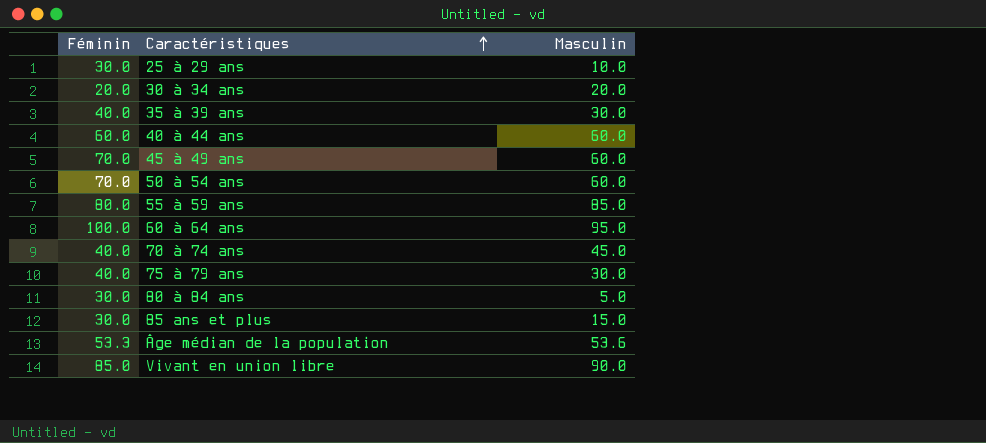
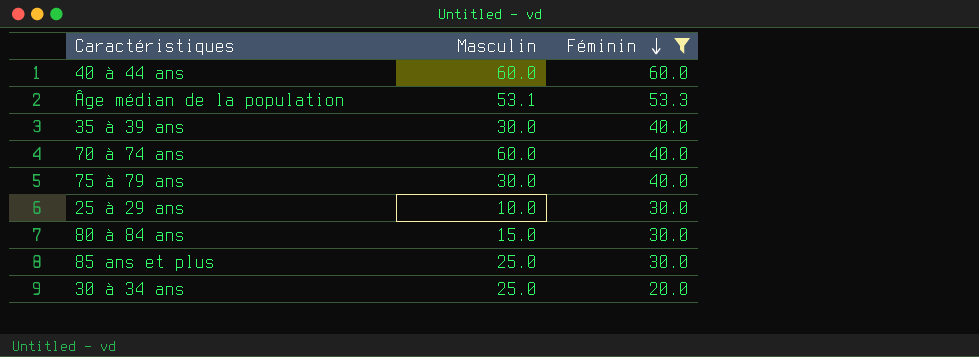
filter: none -> Féminin <= 60.0
row order: Caractéristiques ascending -> Féminin descending
column Féminin | position: 1 -> 3
Âge médian de la population | Masculin: 53.6 -> 53.1
70 à 74 ans | Masculin: 45.0 -> 60.0
80 à 84 ans | Masculin: 5.0 -> 15.0
85 ans et plus | Masculin: 15.0 -> 25.0
30 à 34 ans | Masculin: 20.0 -> 25.0

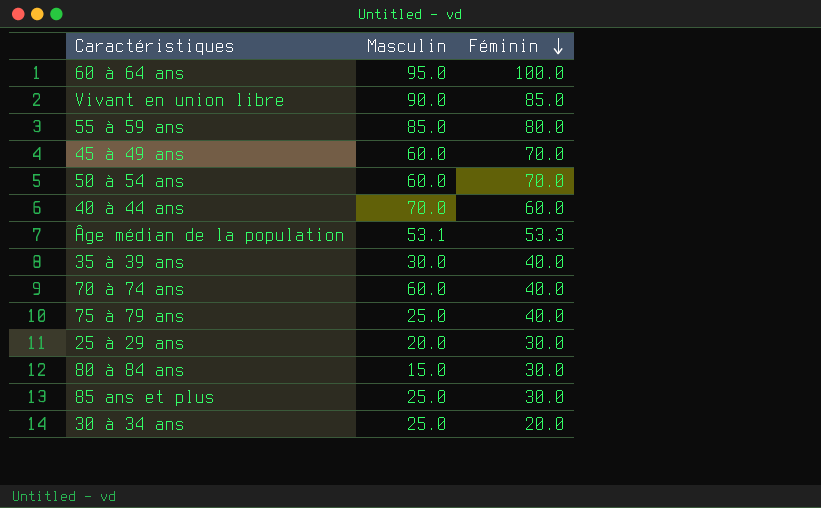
filter: Féminin <= 60.0 -> none
40 à 44 ans | Masculin: 60.0 -> 70.0
75 à 79 ans | Masculin: 30.0 -> 25.0
25 à 29 ans | Masculin: 10.0 -> 20.0

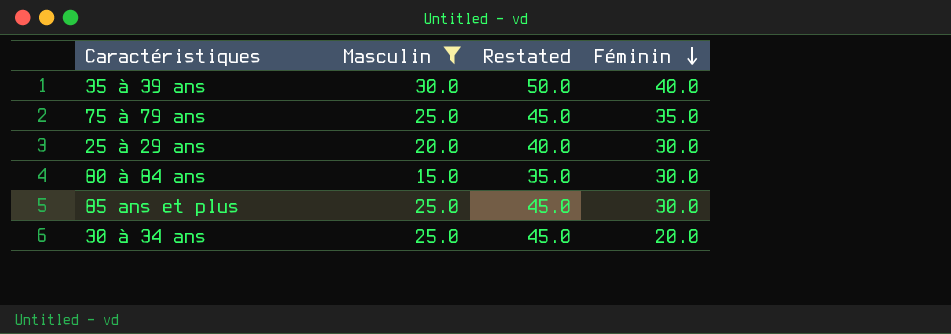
filter: none -> Masculin <= 30.0
column Restated | formula: none -> [Masculin] + 20
75 à 79 ans | Féminin: 40.0 -> 35.0

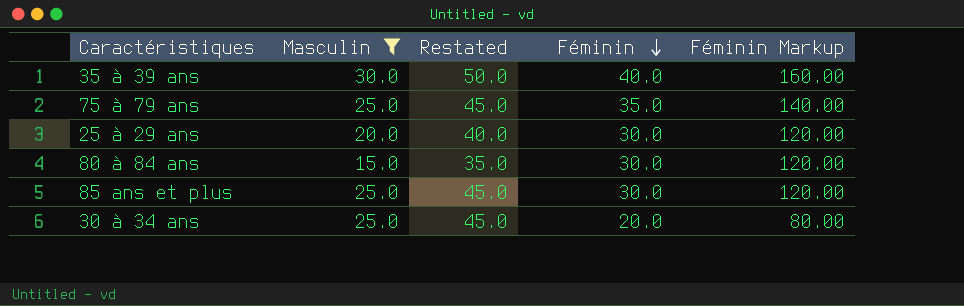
column Féminin Markup | formula: none -> [Féminin] * 4

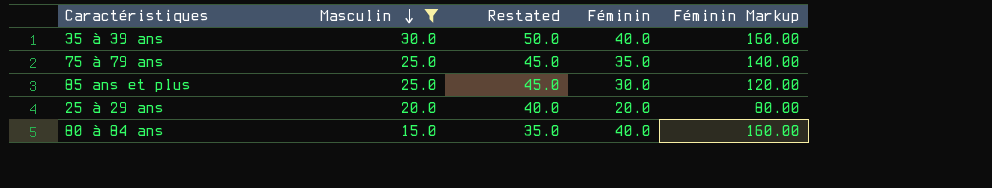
row order: Féminin descending -> Masculin descending
row 30 à 34 ans: 25.0 | 45.0 | 20.0 | 80.00 -> none
25 à 29 ans | Féminin: 30.0 -> 20.0
25 à 29 ans | Féminin Markup: 120.00 -> 80.00
80 à 84 ans | Féminin: 30.0 -> 40.0
80 à 84 ans | Féminin Markup: 120.00 -> 160.00

